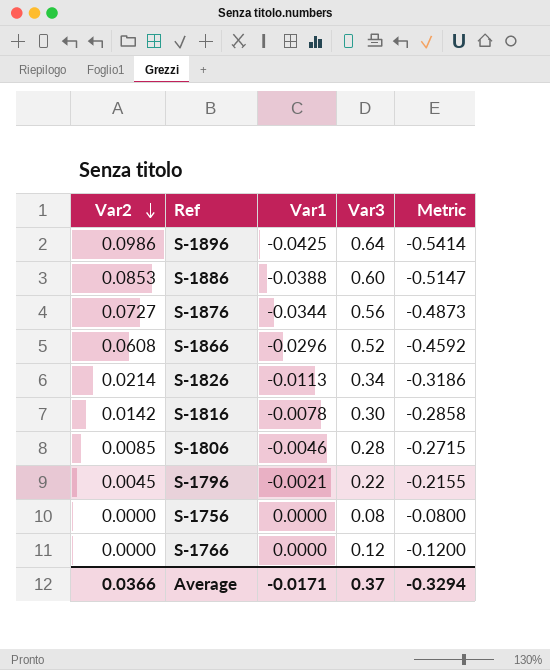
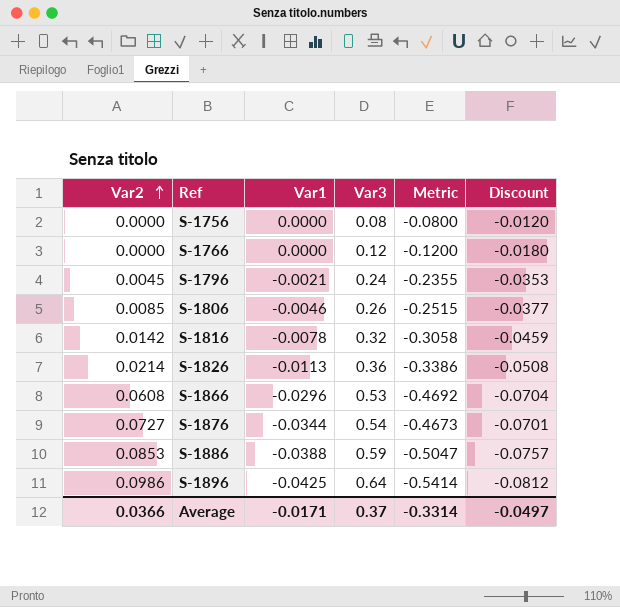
row order: Var2 descending -> Var2 ascending
column Discount | formula: none -> [Metric] * 0.15
S-1796 | Var3: 0.22 -> 0.24
S-1796 | Metric: -0.2155 -> -0.2355
S-1806 | Var3: 0.28 -> 0.26
S-1806 | Metric: -0.2715 -> -0.2515
S-1816 | Var3: 0.30 -> 0.32
S-1816 | Metric: -0.2858 -> -0.3058
S-1826 | Var3: 0.34 -> 0.36
S-1826 | Metric: -0.3186 -> -0.3386
S-1866 | Var3: 0.52 -> 0.53
S-1866 | Metric: -0.4592 -> -0.4692
S-1876 | Var3: 0.56 -> 0.54
S-1876 | Metric: -0.4873 -> -0.4673
S-1886 | Var3: 0.60 -> 0.59
S-1886 | Metric: -0.5147 -> -0.5047
Average | Metric: -0.3294 -> -0.3314

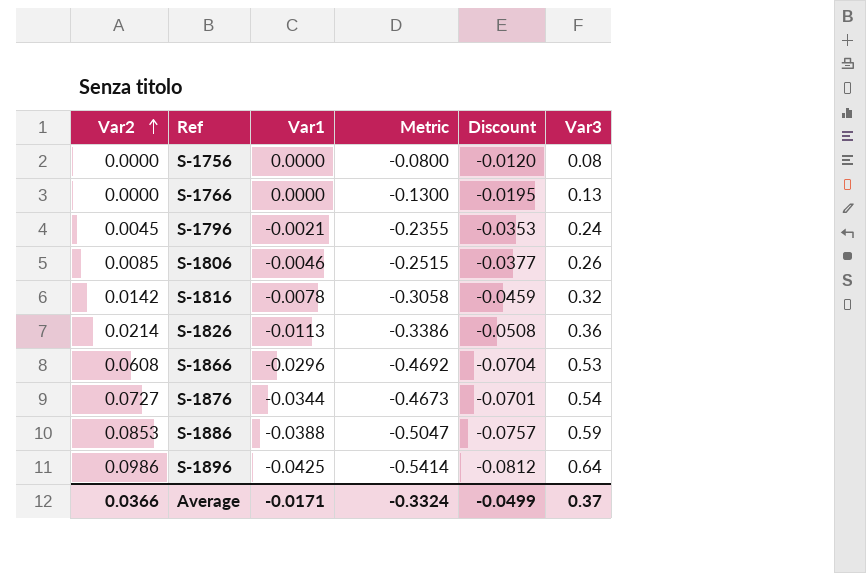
column Var3 | position: 4 -> 6
S-1766 | Metric: -0.1200 -> -0.1300
S-1766 | Discount: -0.0180 -> -0.0195
S-1766 | Var3: 0.12 -> 0.13
Average | Metric: -0.3314 -> -0.3324
Average | Discount: -0.0497 -> -0.0499

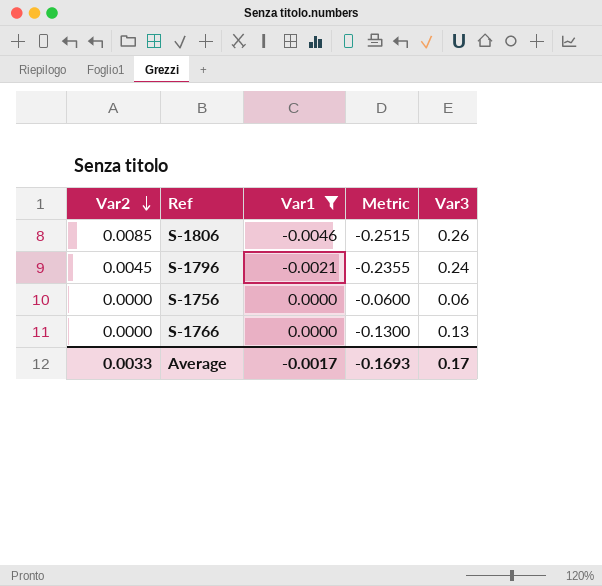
filter: none -> Var1 >= -0.0046
row order: Var2 ascending -> Var2 descending
column Discount | formula: [Metric] * 0.15 -> none
S-1756 | Metric: -0.0800 -> -0.0600
S-1756 | Var3: 0.08 -> 0.06
Average | Var2: 0.0366 -> 0.0033
Average | Var1: -0.0171 -> -0.0017
Average | Metric: -0.3324 -> -0.1693
Average | Var3: 0.37 -> 0.17

